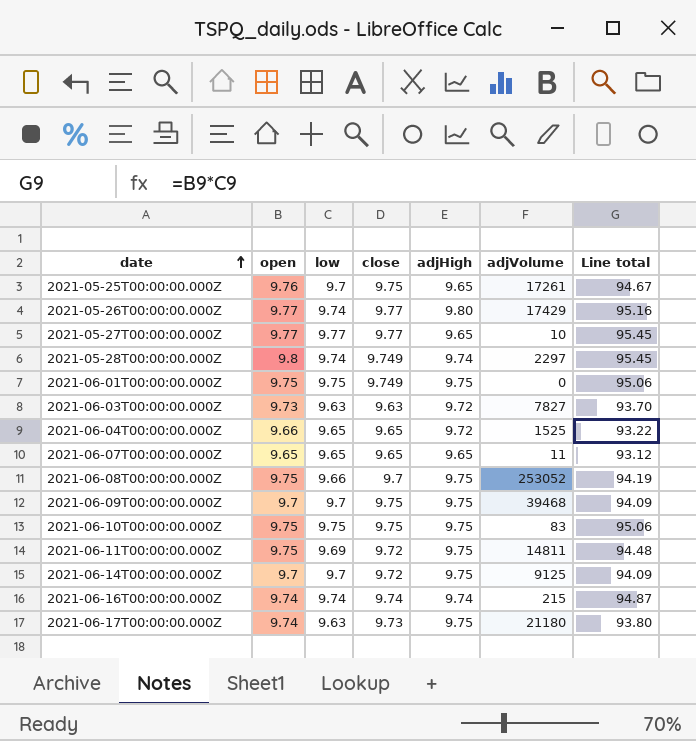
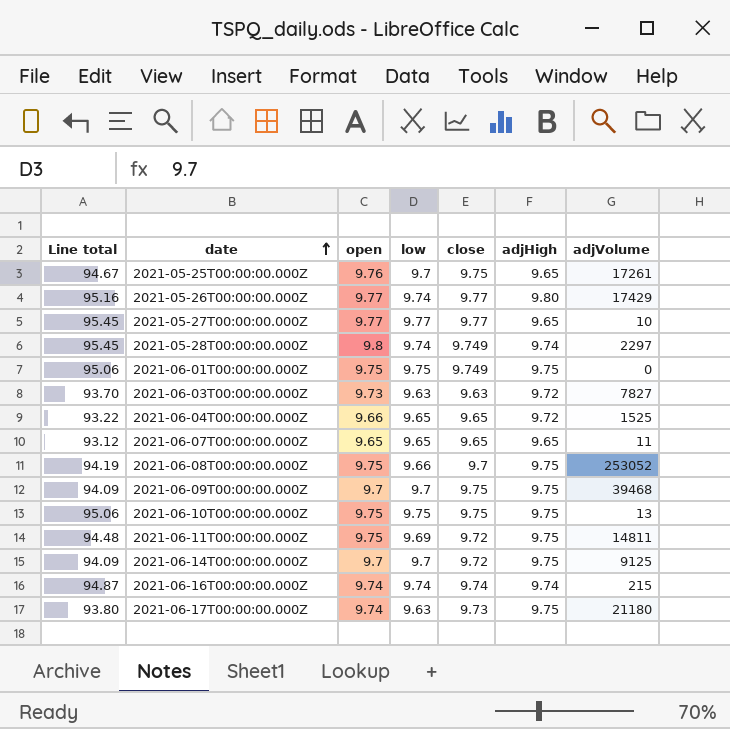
column Line total | position: 7 -> 1
2021-06-10T00:00:00.000Z | adjVolume: 83 -> 13

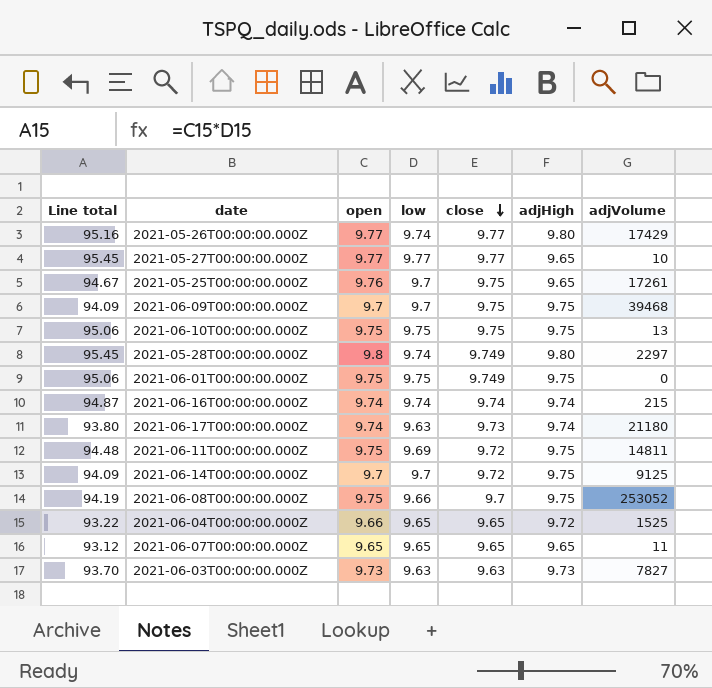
row order: date ascending -> close descending
2021-05-28T00:00:00.000Z | adjHigh: 9.74 -> 9.80
2021-06-17T00:00:00.000Z | adjHigh: 9.75 -> 9.74
2021-06-03T00:00:00.000Z | adjHigh: 9.72 -> 9.73

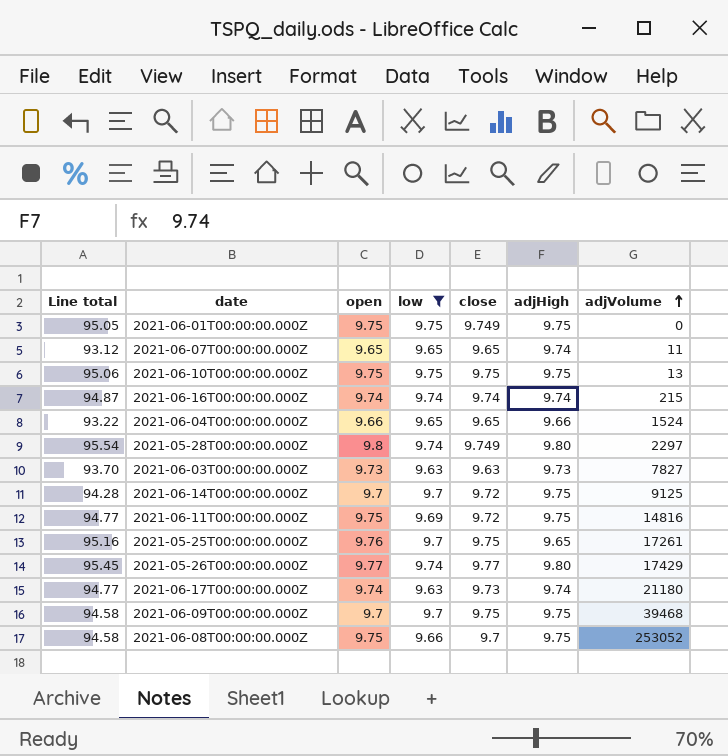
filter: none -> low != 9.77
row order: close descending -> adjVolume ascending
column Line total | formula: [open] * [low] -> [open] * [close]
2021-06-07T00:00:00.000Z | adjHigh: 9.65 -> 9.74
2021-06-04T00:00:00.000Z | adjHigh: 9.72 -> 9.66
2021-06-04T00:00:00.000Z | adjVolume: 1525 -> 1524
2021-06-11T00:00:00.000Z | adjVolume: 14811 -> 14816

